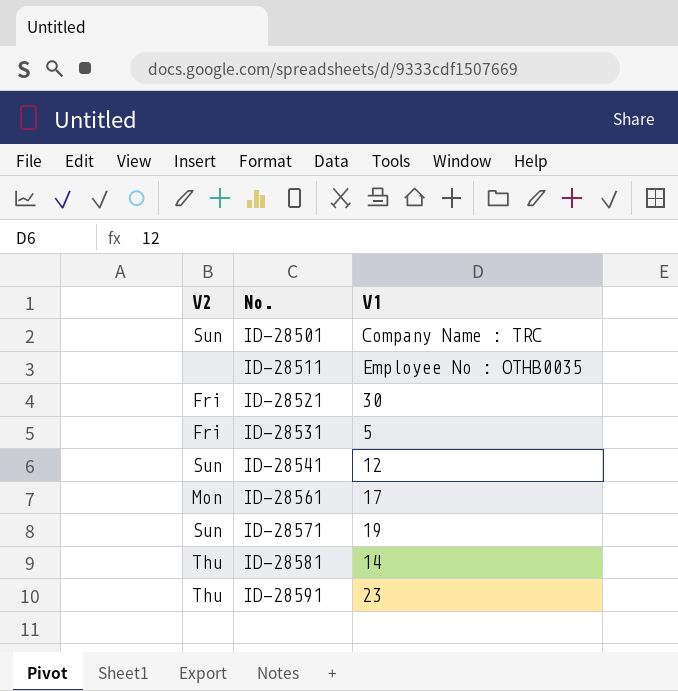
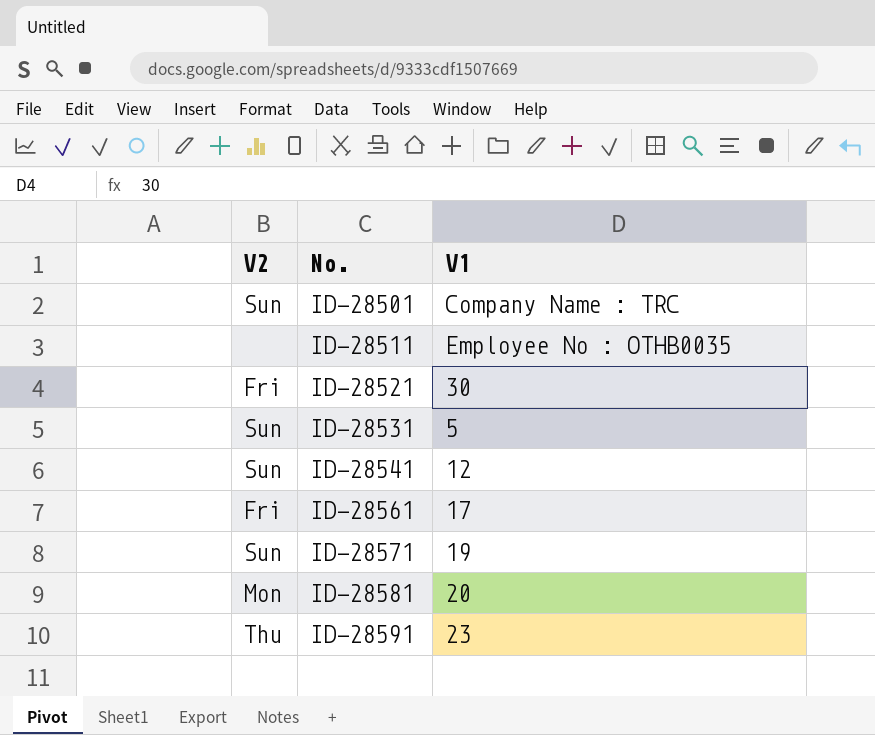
ID-28531 | V2: Fri -> Sun
ID-28561 | V2: Mon -> Fri
ID-28581 | V2: Thu -> Mon
ID-28581 | V1: 14 -> 20

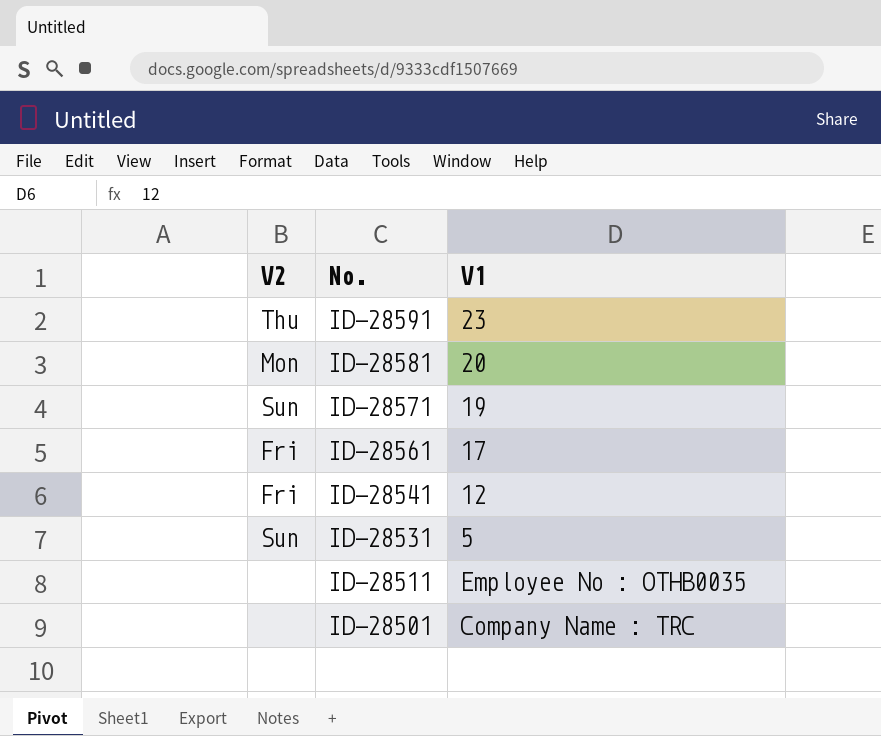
row order: No. ascending -> No. descending
row ID-28521: Fri | 30 -> none
ID-28541 | V2: Sun -> Fri
ID-28501 | V2: Sun -> none

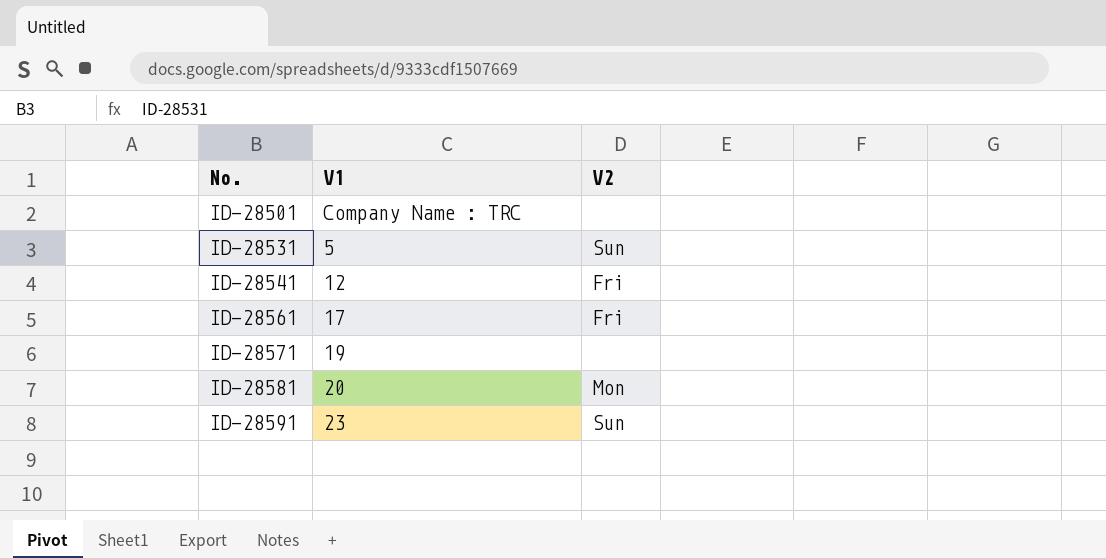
row order: No. descending -> No. ascending
column V2 | position: 1 -> 3
row ID-28511: none | Employee No : OTHB0035 -> none
ID-28571 | V2: Sun -> none
ID-28591 | V2: Thu -> Sun

